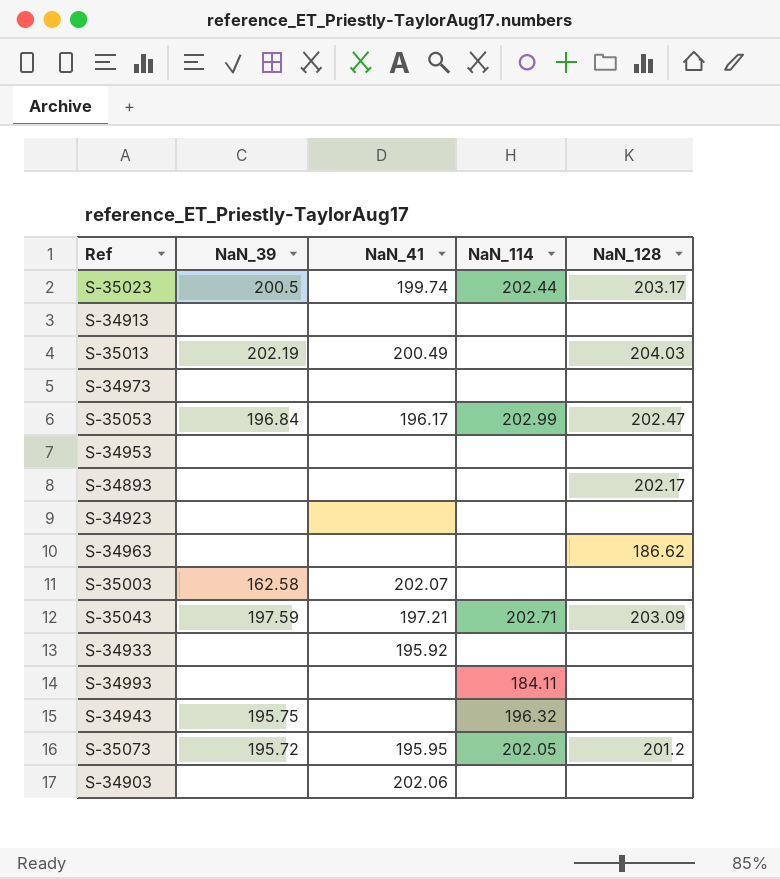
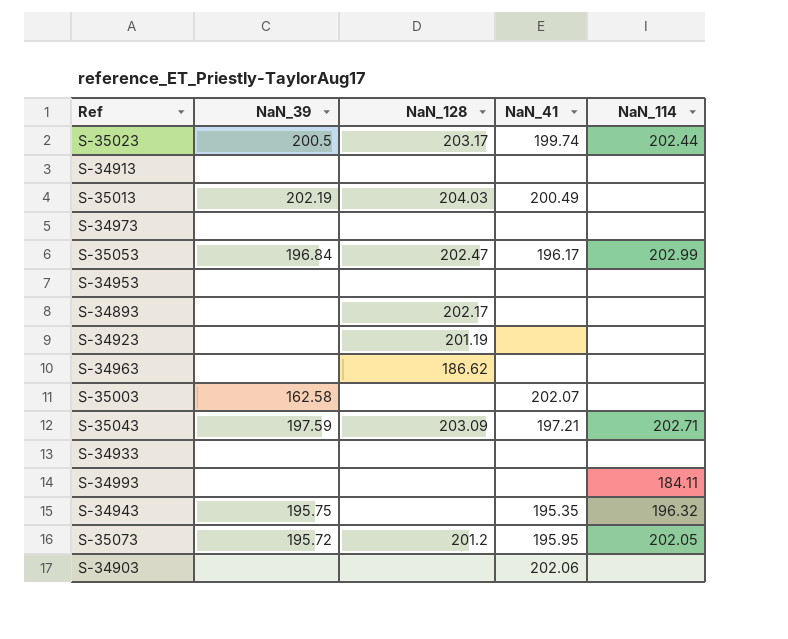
column NaN_128 | position: 5 -> 3
S-34923 | NaN_128: none -> 201.19
S-34933 | NaN_41: 195.92 -> none
S-34943 | NaN_41: none -> 195.35

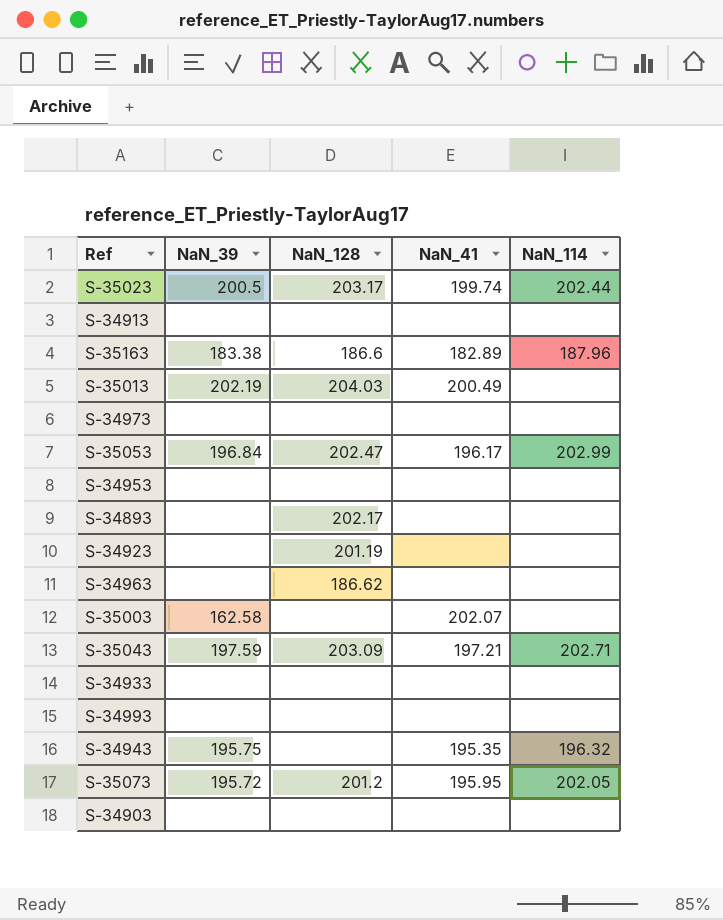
row S-35163: none -> 183.38 | 186.6 | 182.89 | 187.96
S-34993 | NaN_114: 184.11 -> none
S-34903 | NaN_41: 202.06 -> none

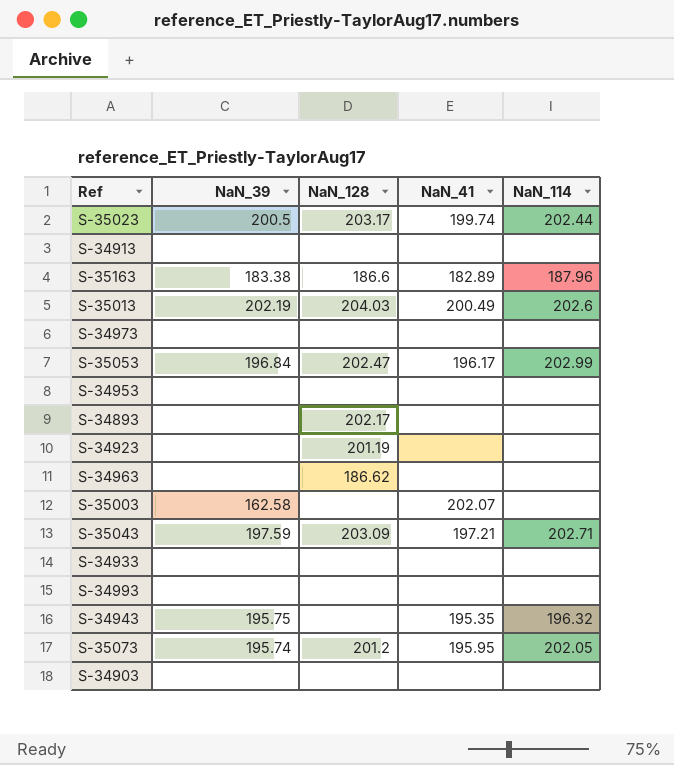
S-35013 | NaN_114: none -> 202.6
S-35073 | NaN_39: 195.72 -> 195.74

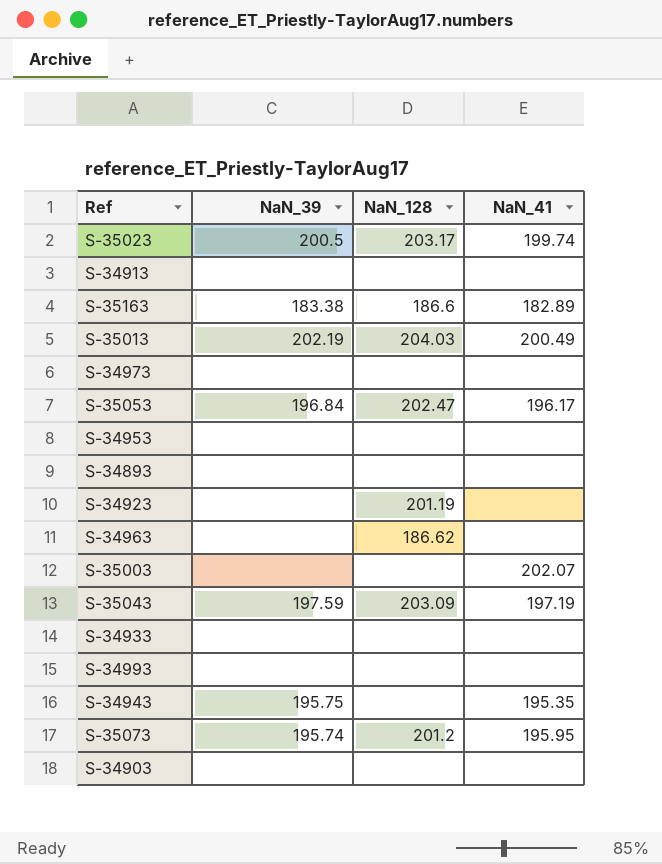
column NaN_114 | position: 5 -> none
S-34893 | NaN_128: 202.17 -> none
S-35003 | NaN_39: 162.58 -> none
S-35043 | NaN_41: 197.21 -> 197.19

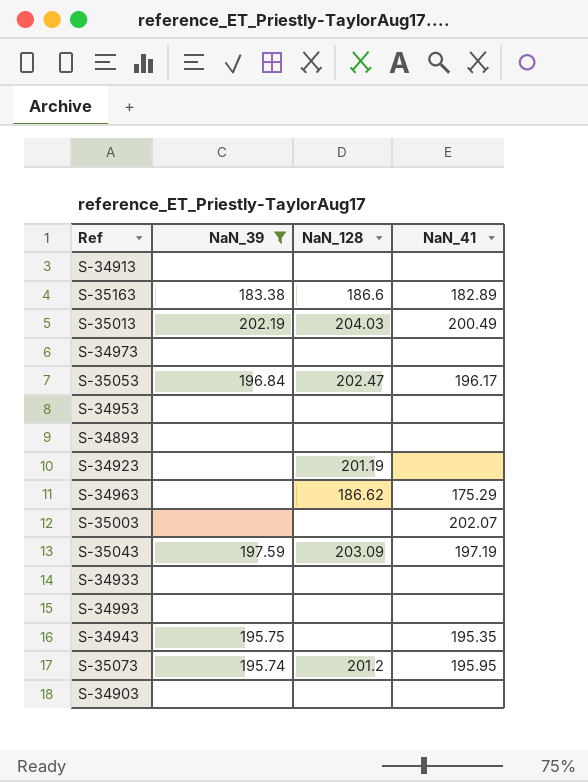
filter: none -> NaN_39 != 200.5
S-34963 | NaN_41: none -> 175.29

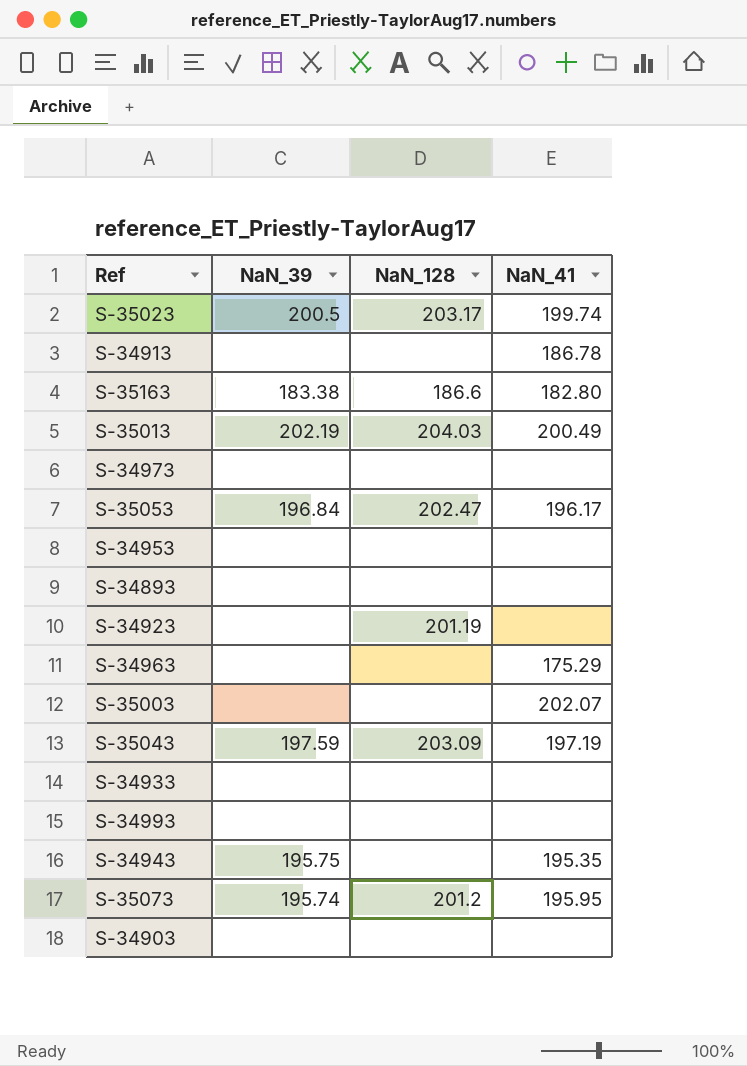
filter: NaN_39 != 200.5 -> none
S-34913 | NaN_41: none -> 186.78
S-35163 | NaN_41: 182.89 -> 182.80
S-34963 | NaN_128: 186.62 -> none

